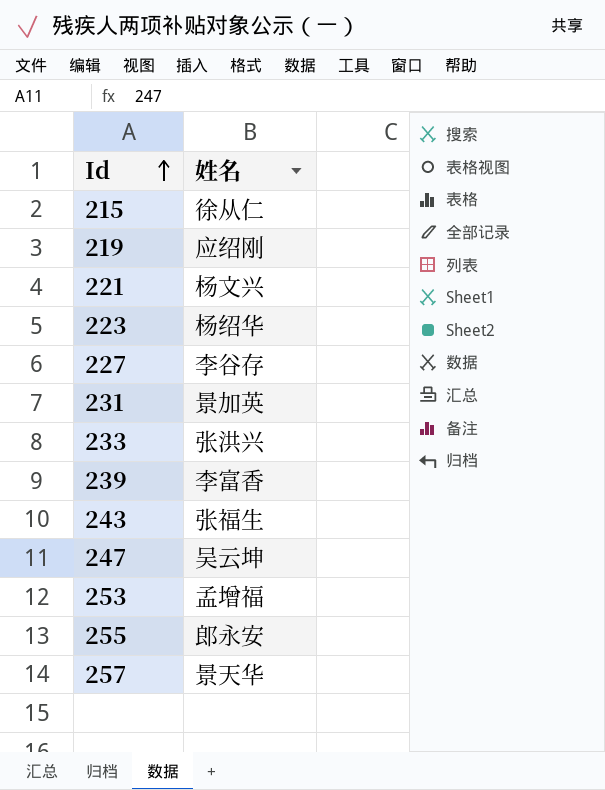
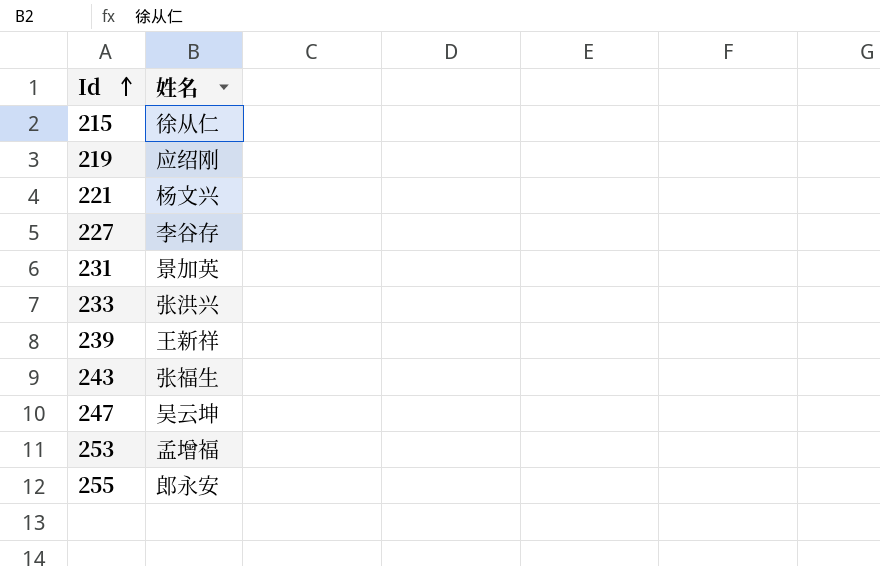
row 223: 杨绍华 -> none
row 257: 景天华 -> none
239 | 姓名: 李富香 -> 王新祥

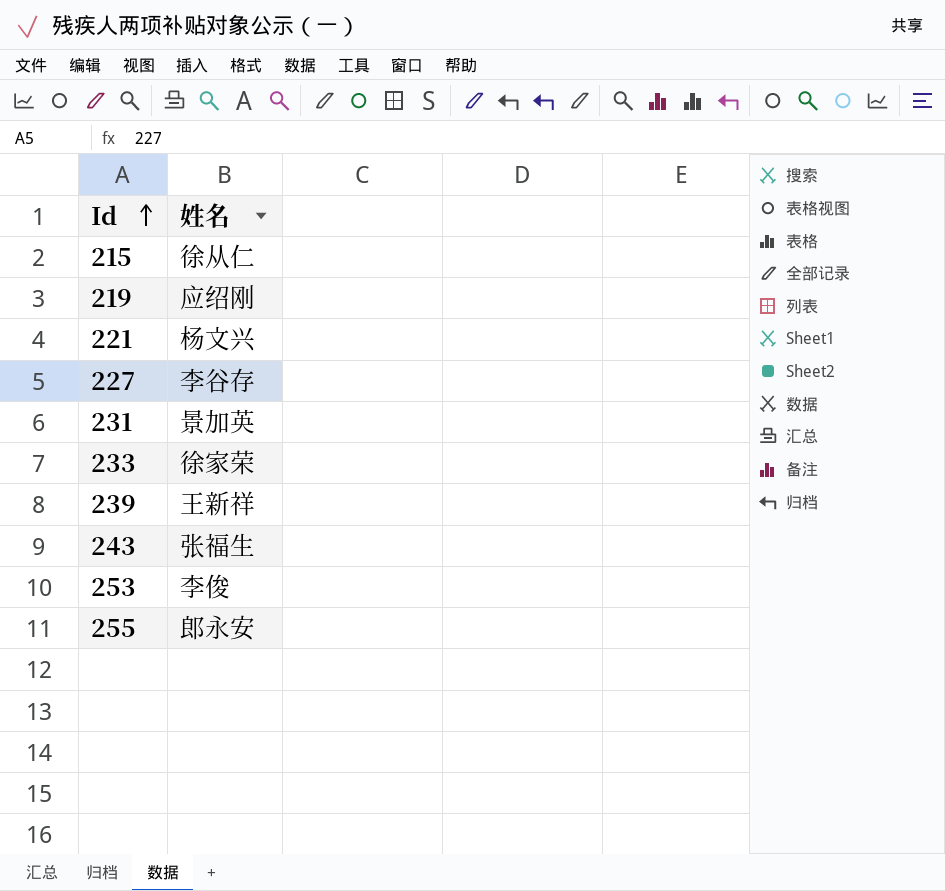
row 247: 吴云坤 -> none
233 | 姓名: 张洪兴 -> 徐家荣
253 | 姓名: 孟增福 -> 李俊

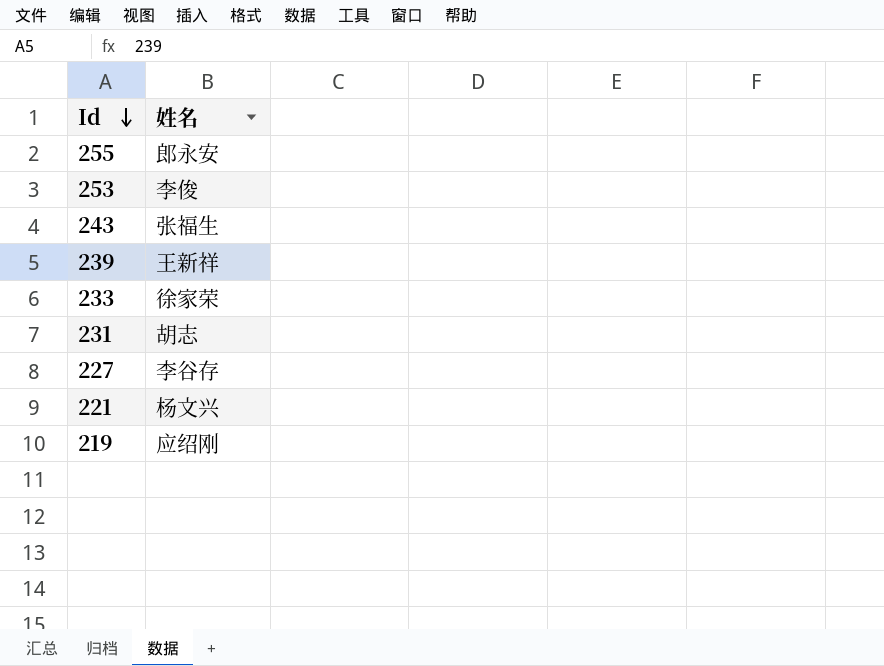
row order: Id ascending -> Id descending
row 215: 徐从仁 -> none
231 | 姓名: 景加英 -> 胡志

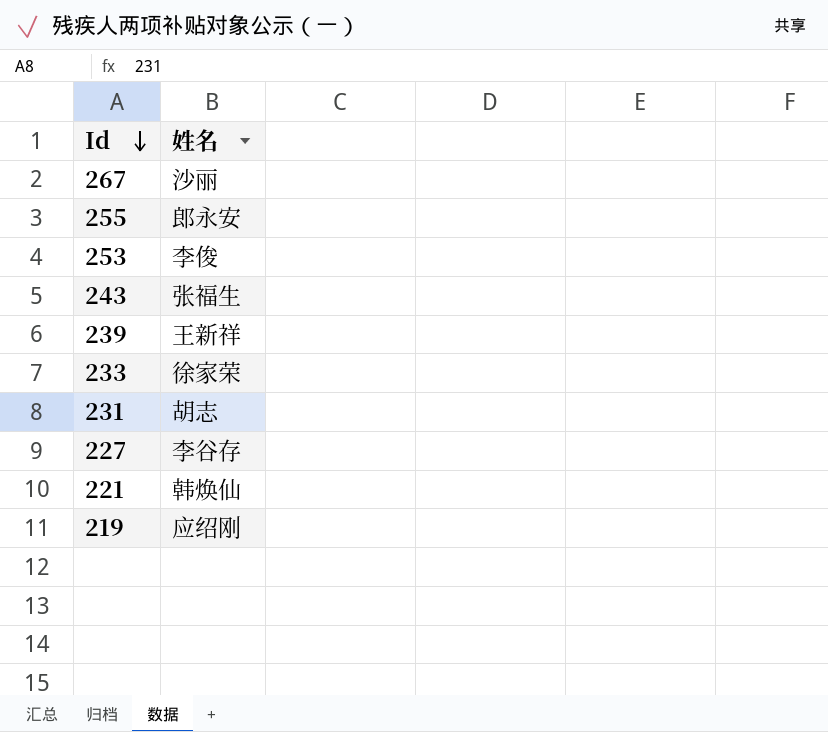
row 267: none -> 沙丽
221 | 姓名: 杨文兴 -> 韩焕仙

